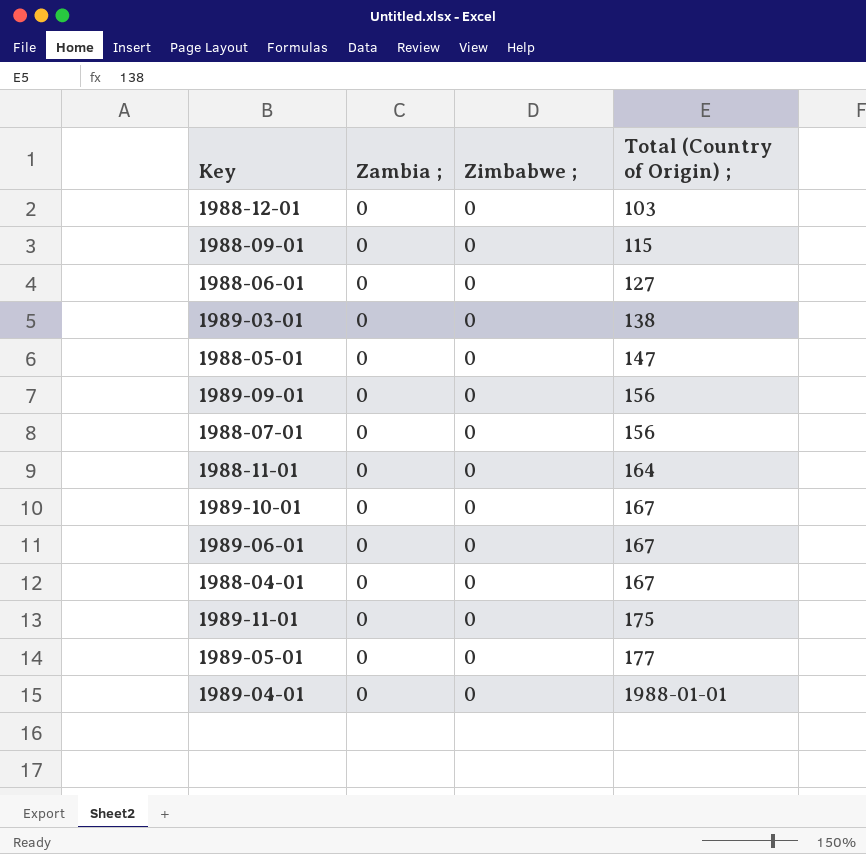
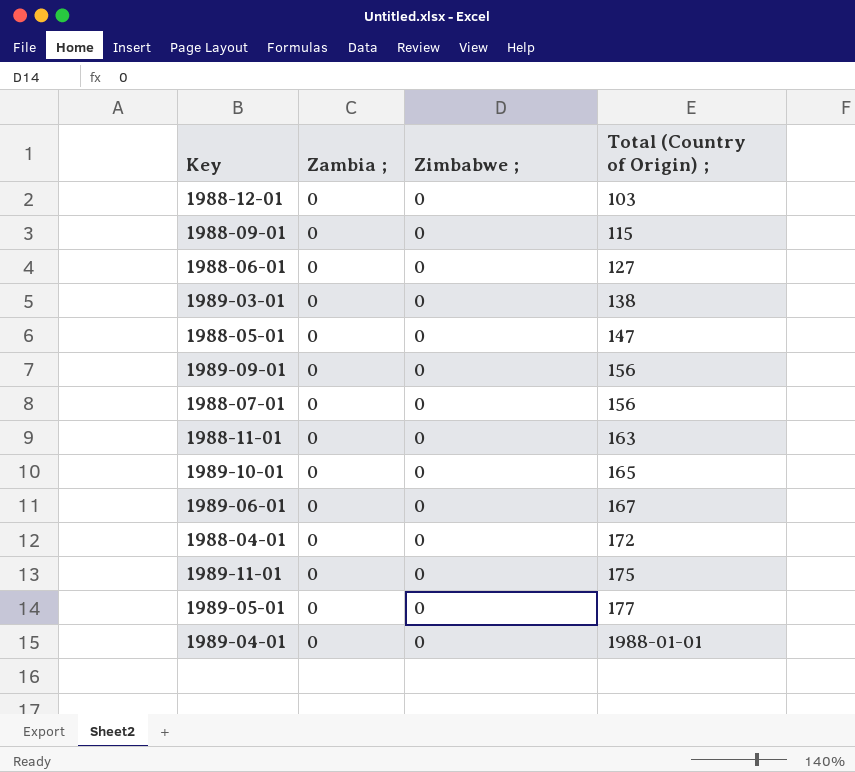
1988-11-01 | Total (Country of Origin) ;: 164 -> 163
1989-10-01 | Total (Country of Origin) ;: 167 -> 165
1988-04-01 | Total (Country of Origin) ;: 167 -> 172

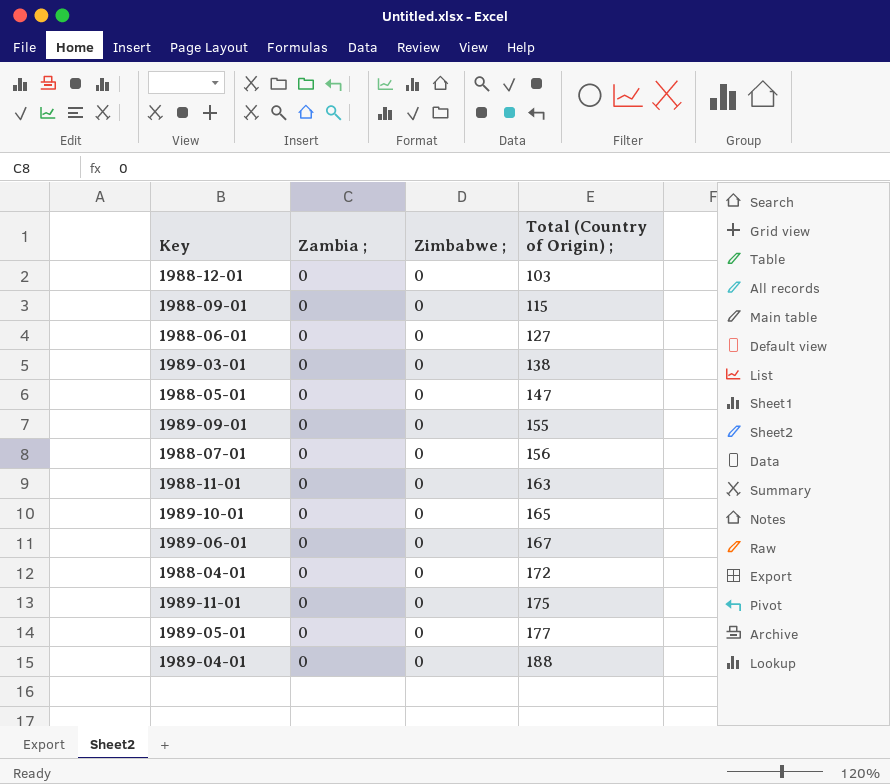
1989-09-01 | Total (Country of Origin) ;: 156 -> 155
1989-04-01 | Total (Country of Origin) ;: 1988-01-01 -> 188

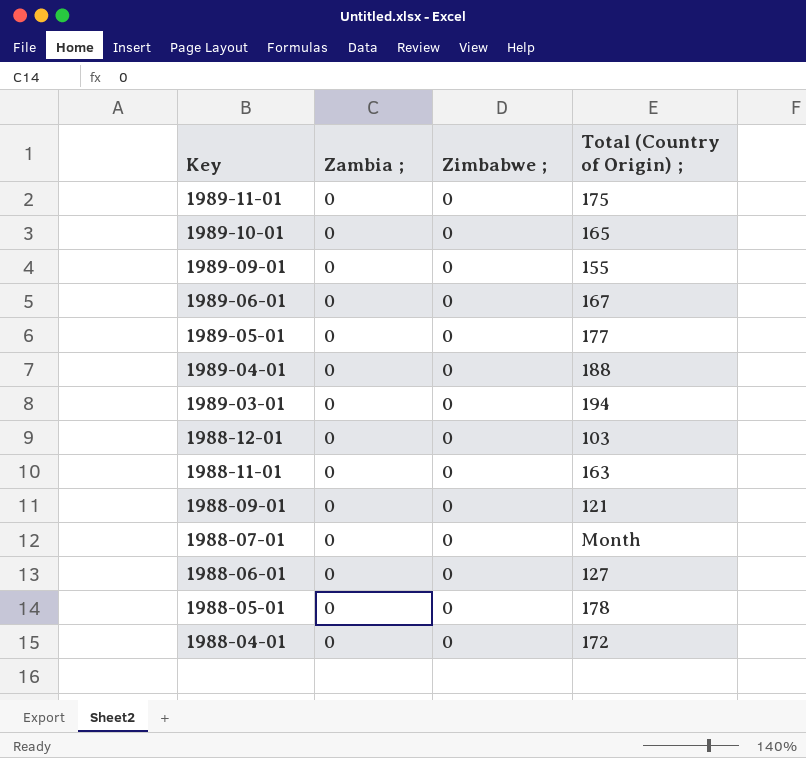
row order: Total (Country of Origin) ; ascending -> Key descending
1989-03-01 | Total (Country of Origin) ;: 138 -> 194
1988-09-01 | Total (Country of Origin) ;: 115 -> 121
1988-07-01 | Total (Country of Origin) ;: 156 -> Month
1988-05-01 | Total (Country of Origin) ;: 147 -> 178

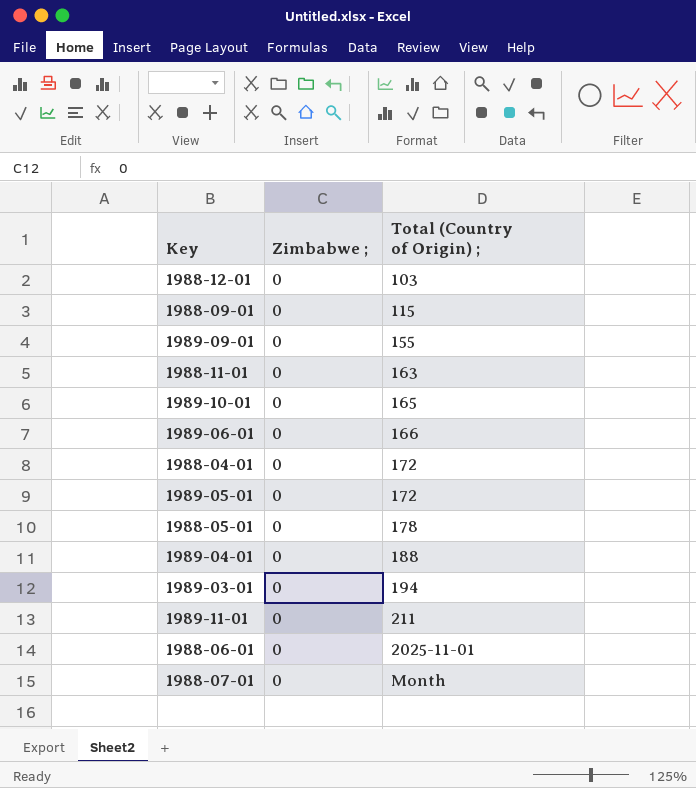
row order: Key descending -> Total (Country of Origin) ; ascending
column Zambia ; | position: 2 -> none
1988-09-01 | Total (Country of Origin) ;: 121 -> 115
1989-06-01 | Total (Country of Origin) ;: 167 -> 166
1989-05-01 | Total (Country of Origin) ;: 177 -> 172
1989-11-01 | Total (Country of Origin) ;: 175 -> 211
1988-06-01 | Total (Country of Origin) ;: 127 -> 2025-11-01

